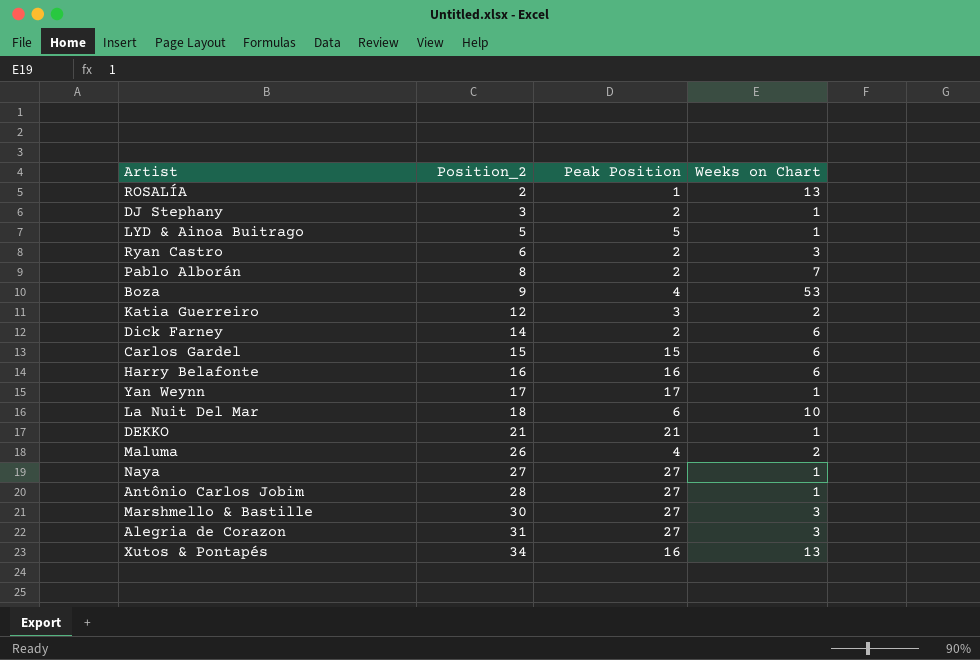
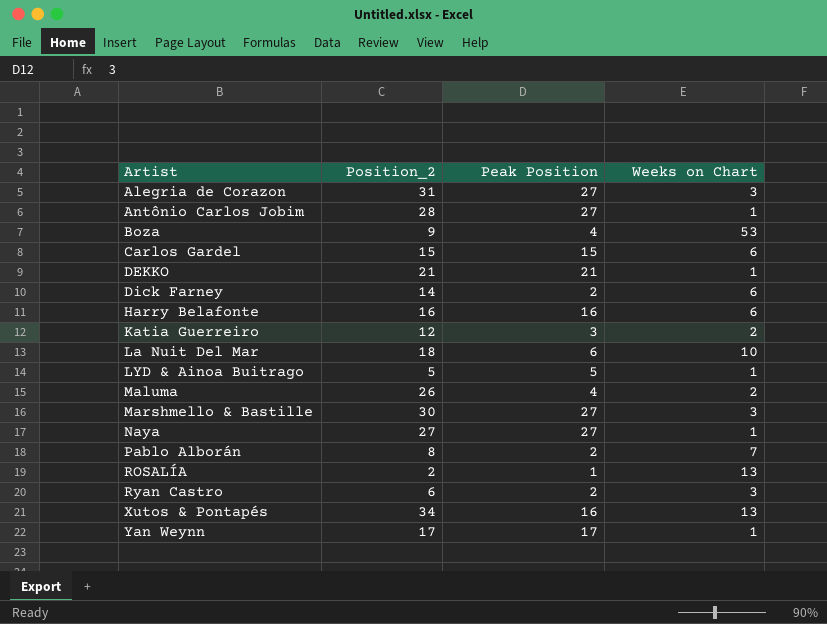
row order: Position_2 ascending -> Artist ascending
row DJ Stephany: 3 | 2 | 1 -> none

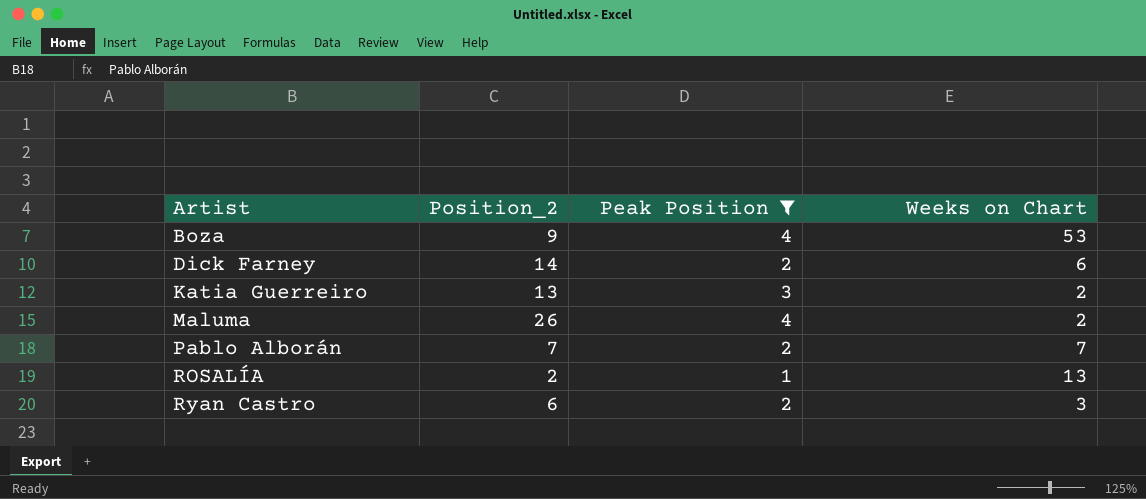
filter: none -> Peak Position <= 4
Katia Guerreiro | Position_2: 12 -> 13
Pablo Alborán | Position_2: 8 -> 7

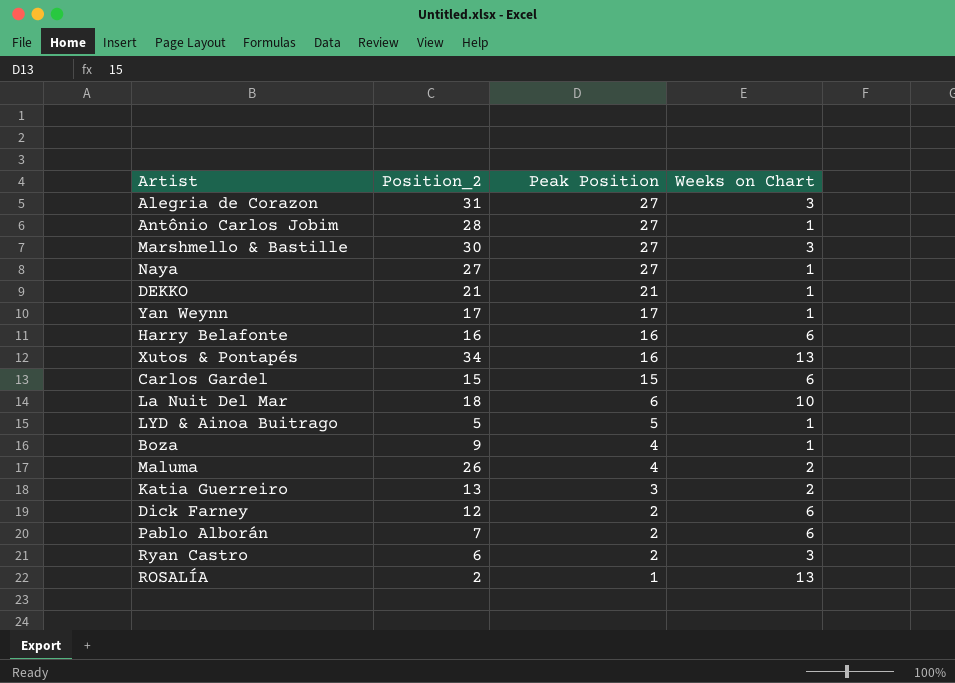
filter: Peak Position <= 4 -> none
row order: Artist ascending -> Peak Position descending
Boza | Weeks on Chart: 53 -> 1
Dick Farney | Position_2: 14 -> 12
Pablo Alborán | Weeks on Chart: 7 -> 6

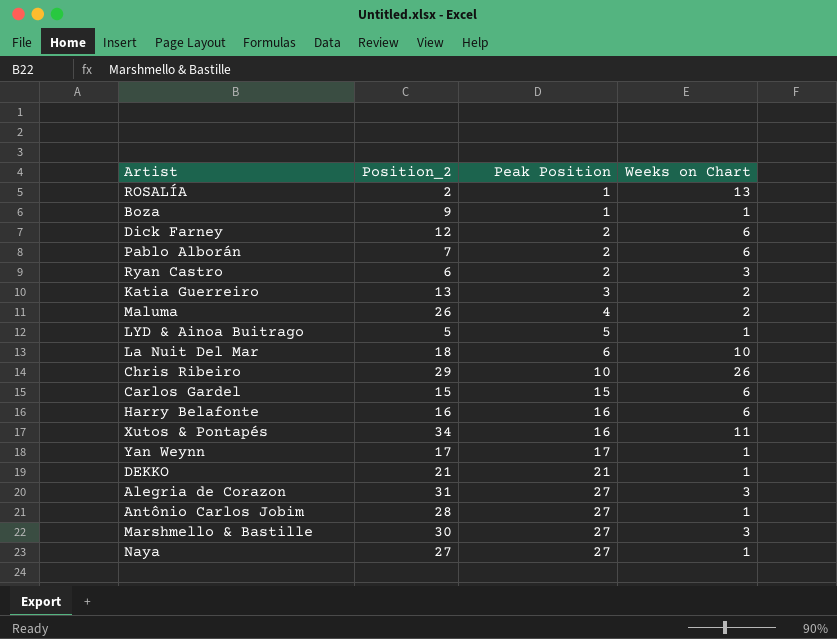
row order: Peak Position descending -> Peak Position ascending
Boza | Peak Position: 4 -> 1
row Chris Ribeiro: none -> 29 | 10 | 26
Xutos & Pontapés | Weeks on Chart: 13 -> 11

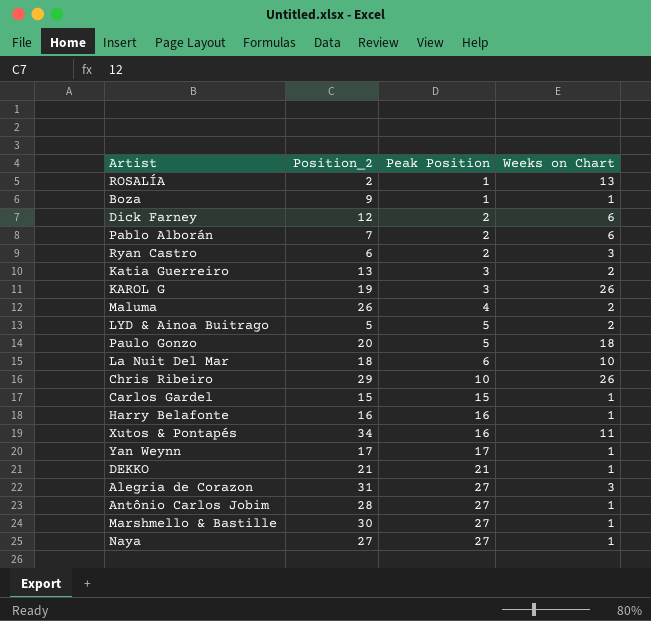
row KAROL G: none -> 19 | 3 | 26
LYD & Ainoa Buitrago | Weeks on Chart: 1 -> 2
row Paulo Gonzo: none -> 20 | 5 | 18
Carlos Gardel | Weeks on Chart: 6 -> 1
Harry Belafonte | Weeks on Chart: 6 -> 1
Marshmello & Bastille | Weeks on Chart: 3 -> 1

